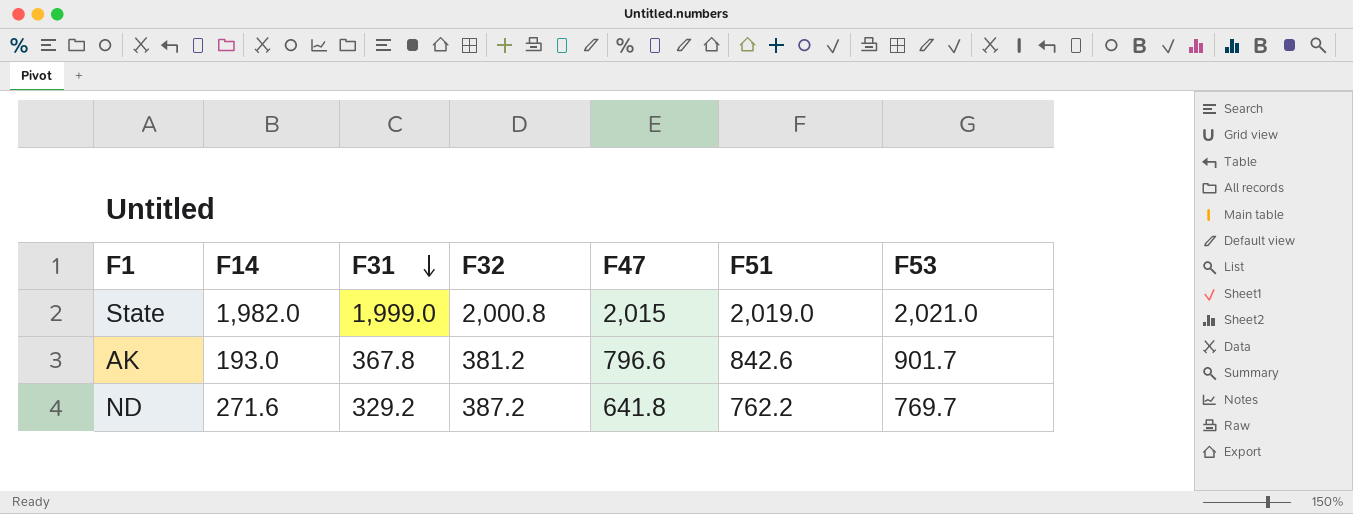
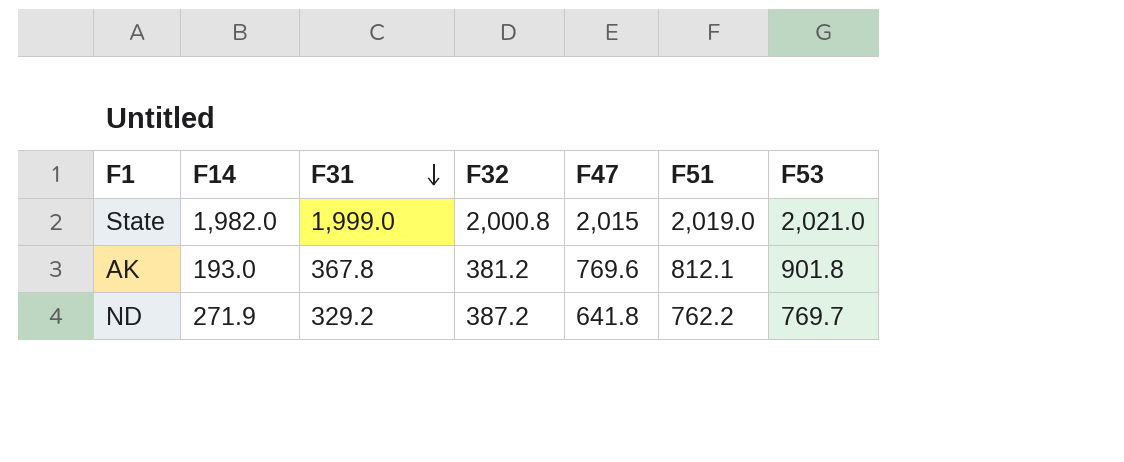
AK | F47: 796.6 -> 769.6
AK | F51: 842.6 -> 812.1
AK | F53: 901.7 -> 901.8
ND | F14: 271.6 -> 271.9

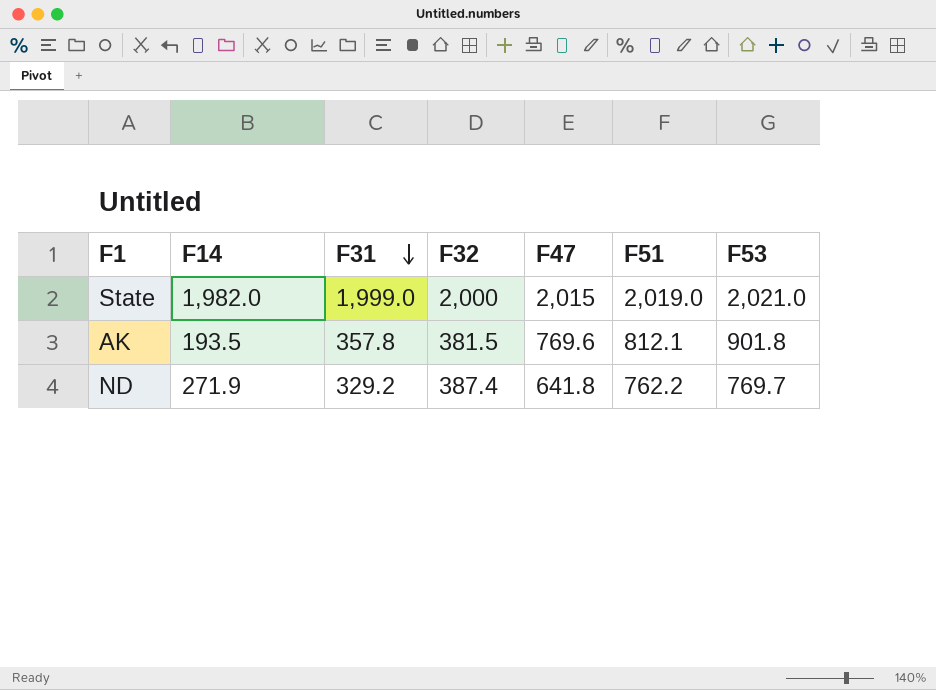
State | F32: 2,000.8 -> 2,000
AK | F14: 193.0 -> 193.5
AK | F31: 367.8 -> 357.8
AK | F32: 381.2 -> 381.5
ND | F32: 387.2 -> 387.4

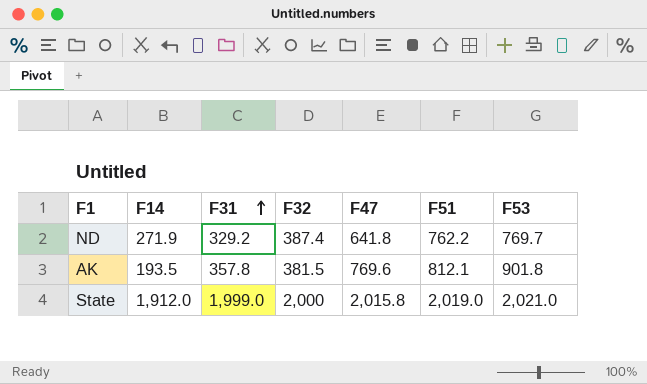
row order: F31 descending -> F31 ascending
State | F14: 1,982.0 -> 1,912.0
State | F47: 2,015 -> 2,015.8

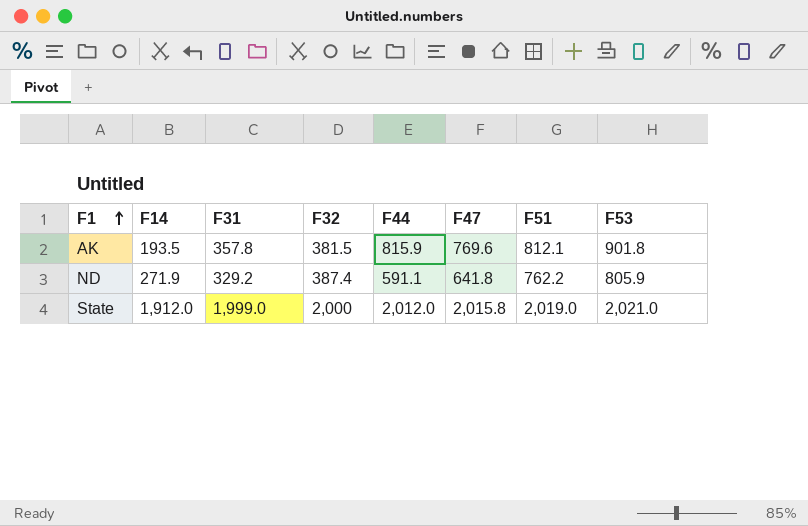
row order: F31 ascending -> F1 ascending
column F44 | position: none -> 5
ND | F53: 769.7 -> 805.9

